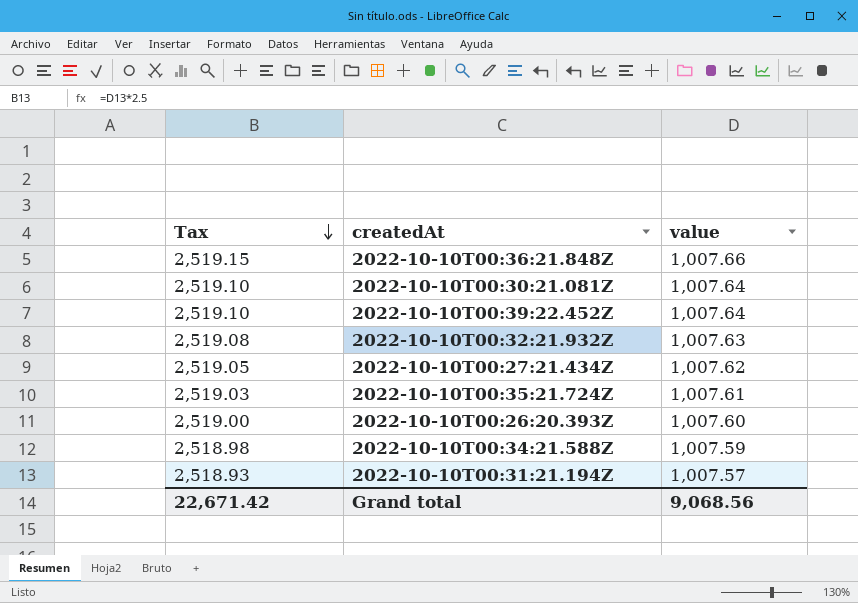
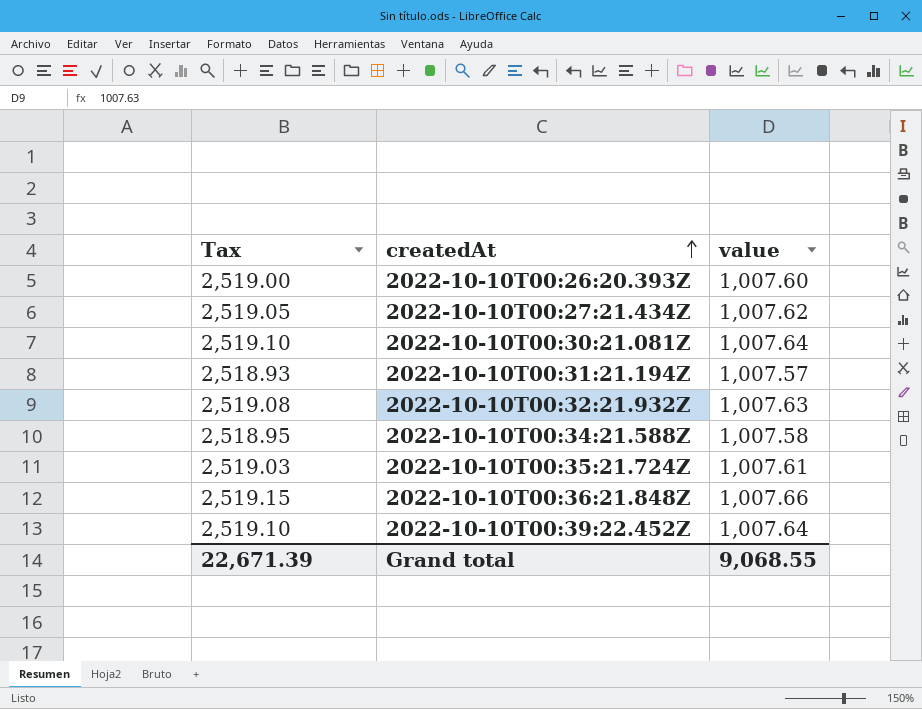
row order: Tax descending -> createdAt ascending
2022-10-10T00:34:21.588Z | Tax: 2,518.98 -> 2,518.95
2022-10-10T00:34:21.588Z | value: 1,007.59 -> 1,007.58
Grand total | Tax: 22,671.42 -> 22,671.39
Grand total | value: 9,068.56 -> 9,068.55

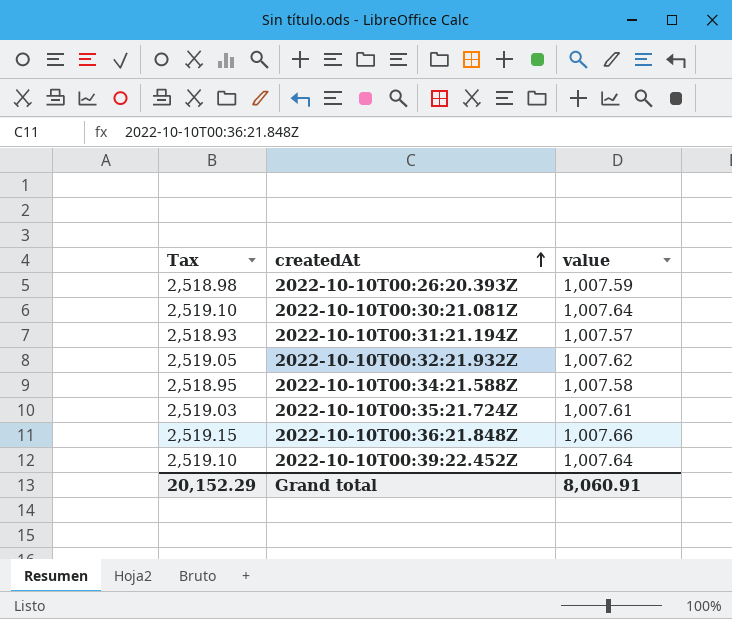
row 2022-10-10T00:27:21.434Z: 2,519.05 | 1,007.62 -> none
2022-10-10T00:26:20.393Z | Tax: 2,519.00 -> 2,518.98
2022-10-10T00:26:20.393Z | value: 1,007.60 -> 1,007.59
2022-10-10T00:32:21.932Z | Tax: 2,519.08 -> 2,519.05
2022-10-10T00:32:21.932Z | value: 1,007.63 -> 1,007.62
Grand total | Tax: 22,671.39 -> 20,152.29
Grand total | value: 9,068.55 -> 8,060.91

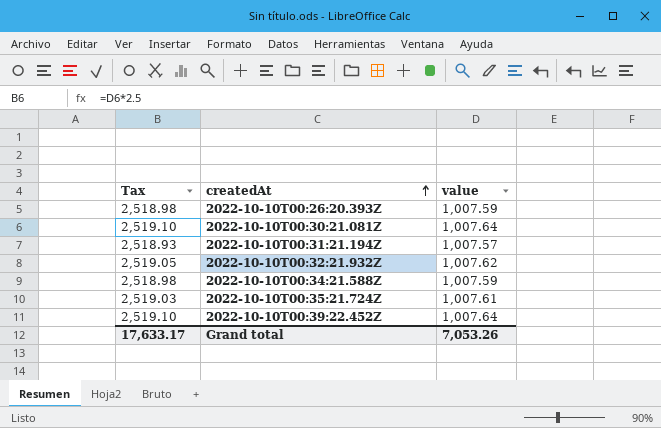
row 2022-10-10T00:36:21.848Z: 2,519.15 | 1,007.66 -> none
2022-10-10T00:34:21.588Z | Tax: 2,518.95 -> 2,518.98
2022-10-10T00:34:21.588Z | value: 1,007.58 -> 1,007.59
Grand total | Tax: 20,152.29 -> 17,633.17
Grand total | value: 8,060.91 -> 7,053.26

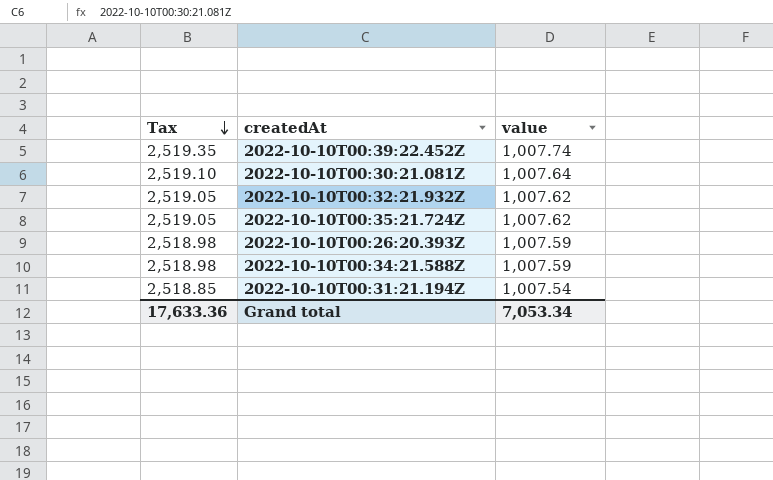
row order: createdAt ascending -> Tax descending
2022-10-10T00:39:22.452Z | Tax: 2,519.10 -> 2,519.35
2022-10-10T00:39:22.452Z | value: 1,007.64 -> 1,007.74
2022-10-10T00:35:21.724Z | Tax: 2,519.03 -> 2,519.05
2022-10-10T00:35:21.724Z | value: 1,007.61 -> 1,007.62
2022-10-10T00:31:21.194Z | Tax: 2,518.93 -> 2,518.85
2022-10-10T00:31:21.194Z | value: 1,007.57 -> 1,007.54
Grand total | Tax: 17,633.17 -> 17,633.36
Grand total | value: 7,053.26 -> 7,053.34

